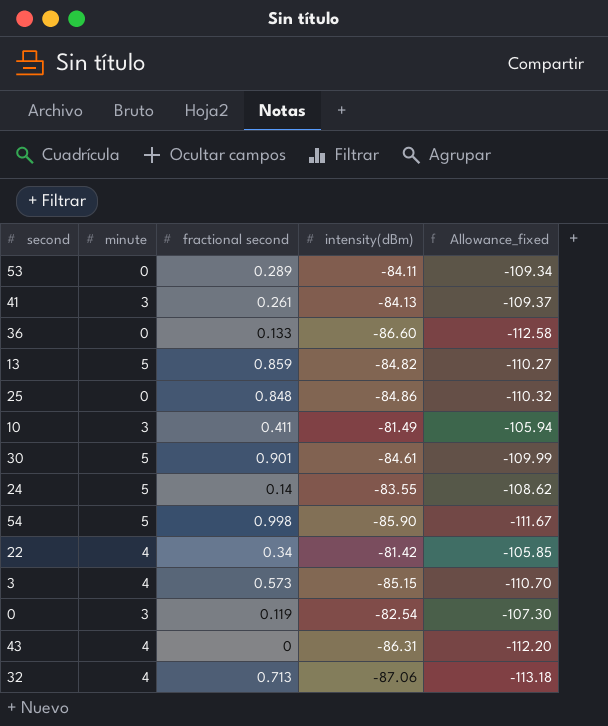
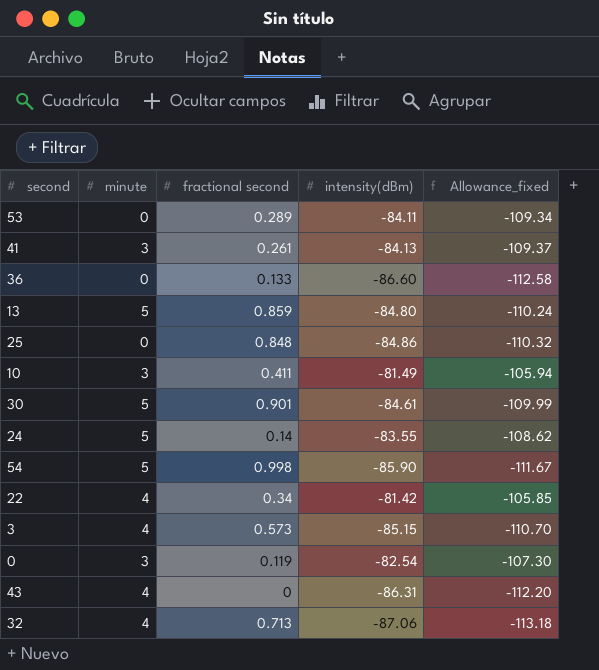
13 | intensity(dBm): -84.82 -> -84.80
13 | Allowance_fixed: -110.27 -> -110.24

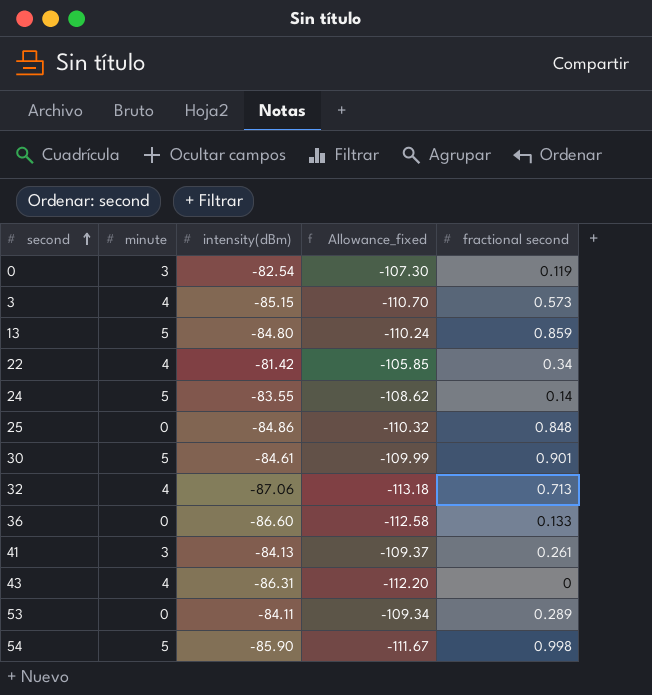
row order: none -> second ascending
column fractional second | position: 3 -> 5
row 10: 3 | 0.411 | -81.49 | -105.94 -> none

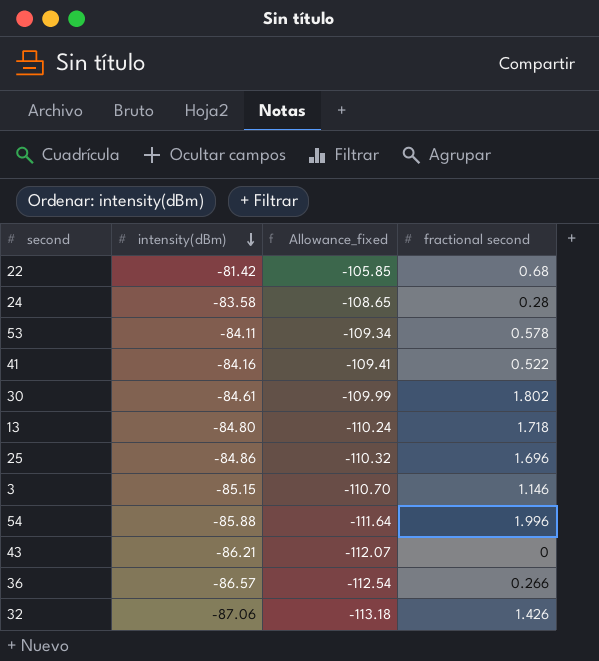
row order: second ascending -> intensity(dBm) descending
column minute | position: 2 -> none
row 0: 3 | -82.54 | -107.30 | 0.119 -> none
22 | fractional second: 0.34 -> 0.68
24 | intensity(dBm): -83.55 -> -83.58
24 | Allowance_fixed: -108.62 -> -108.65
24 | fractional second: 0.14 -> 0.28
53 | fractional second: 0.289 -> 0.578
41 | intensity(dBm): -84.13 -> -84.16
41 | Allowance_fixed: -109.37 -> -109.41
41 | fractional second: 0.261 -> 0.522
30 | fractional second: 0.901 -> 1.802
13 | fractional second: 0.859 -> 1.718
25 | fractional second: 0.848 -> 1.696
3 | fractional second: 0.573 -> 1.146
54 | intensity(dBm): -85.90 -> -85.88
54 | Allowance_fixed: -111.67 -> -111.64
54 | fractional second: 0.998 -> 1.996
43 | intensity(dBm): -86.31 -> -86.21
43 | Allowance_fixed: -112.20 -> -112.07
36 | intensity(dBm): -86.60 -> -86.57
36 | Allowance_fixed: -112.58 -> -112.54
36 | fractional second: 0.133 -> 0.266
32 | fractional second: 0.713 -> 1.426

